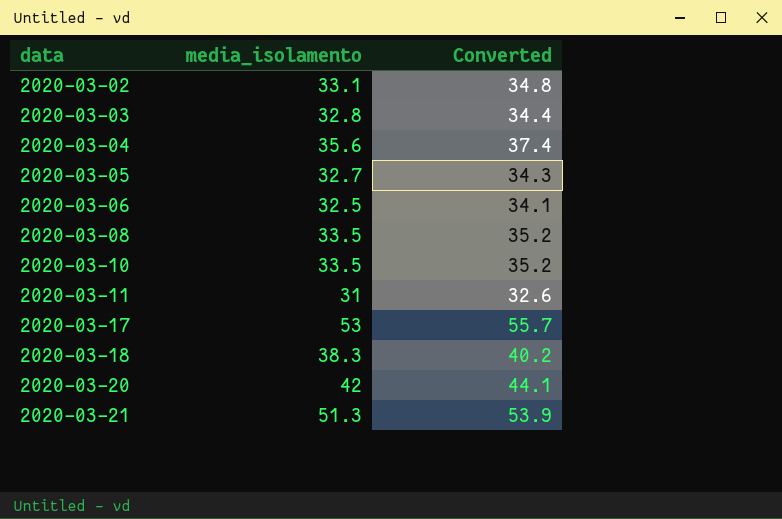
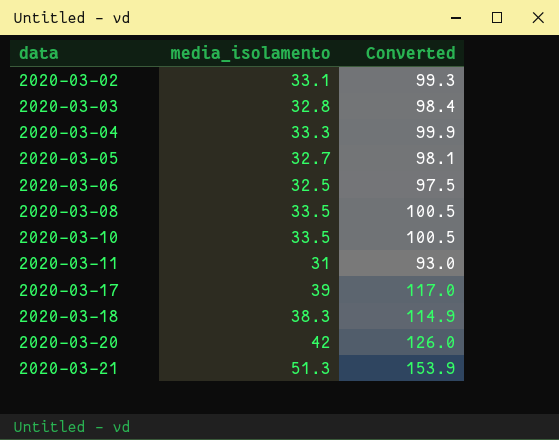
column Converted | formula: [media_isolamento] * 1.05 -> [media_isolamento] * 3
2020-03-04 | media_isolamento: 35.6 -> 33.3
2020-03-17 | media_isolamento: 53 -> 39

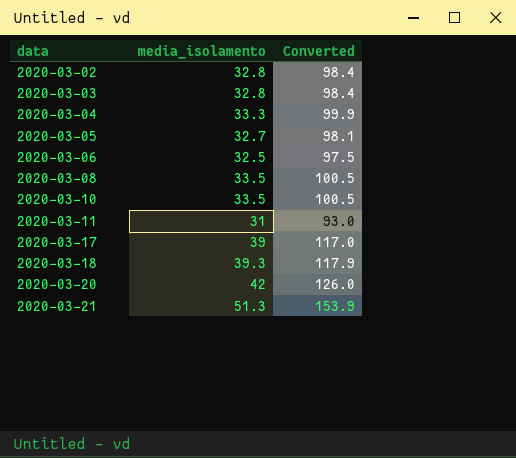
2020-03-02 | media_isolamento: 33.1 -> 32.8
2020-03-02 | Converted: 99.3 -> 98.4
2020-03-18 | media_isolamento: 38.3 -> 39.3
2020-03-18 | Converted: 114.9 -> 117.9

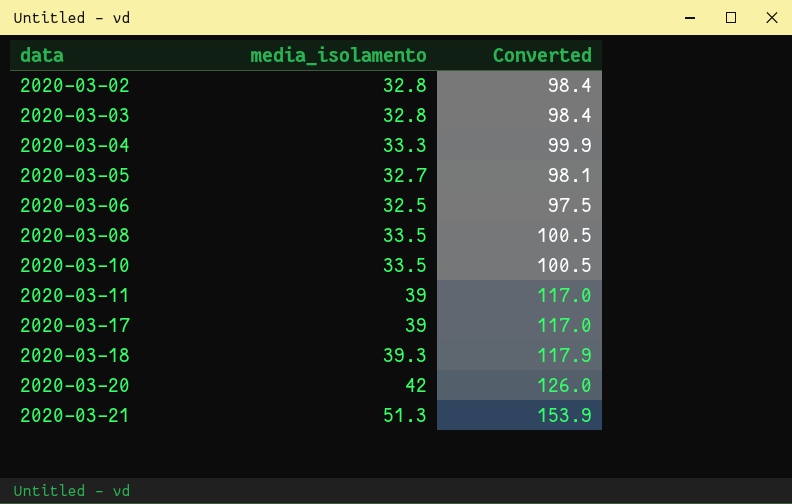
2020-03-11 | media_isolamento: 31 -> 39
2020-03-11 | Converted: 93.0 -> 117.0

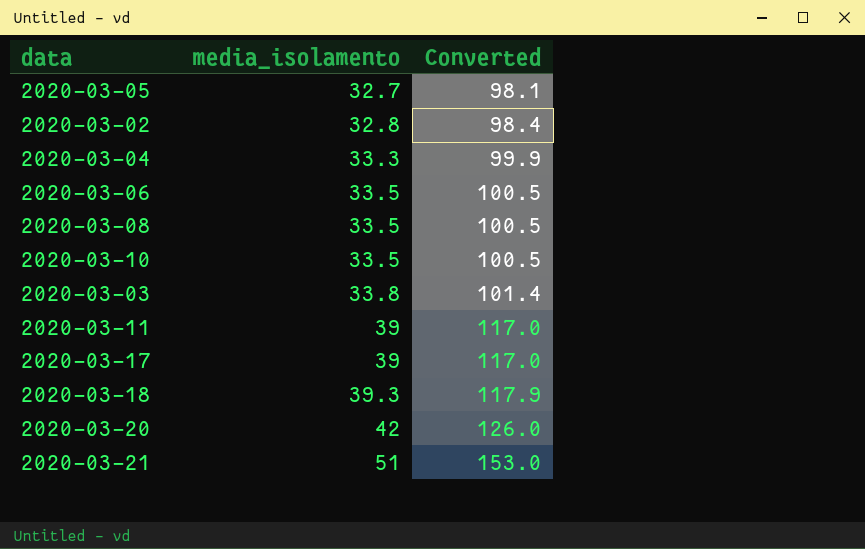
row order: data ascending -> media_isolamento ascending
2020-03-06 | media_isolamento: 32.5 -> 33.5
2020-03-06 | Converted: 97.5 -> 100.5
2020-03-03 | media_isolamento: 32.8 -> 33.8
2020-03-03 | Converted: 98.4 -> 101.4
2020-03-21 | media_isolamento: 51.3 -> 51
2020-03-21 | Converted: 153.9 -> 153.0

